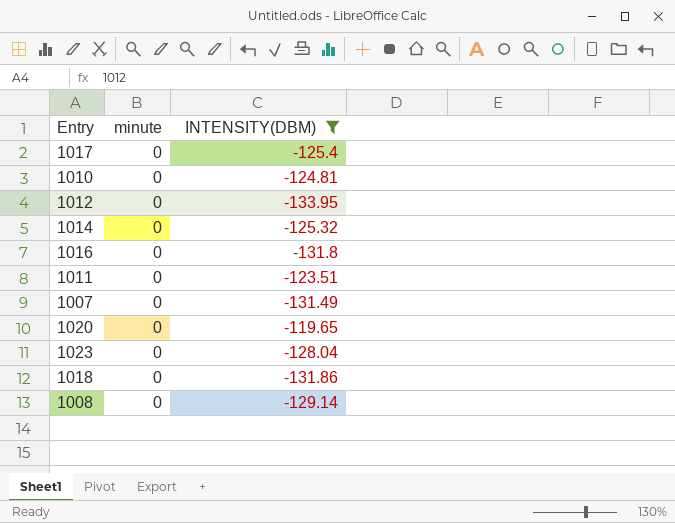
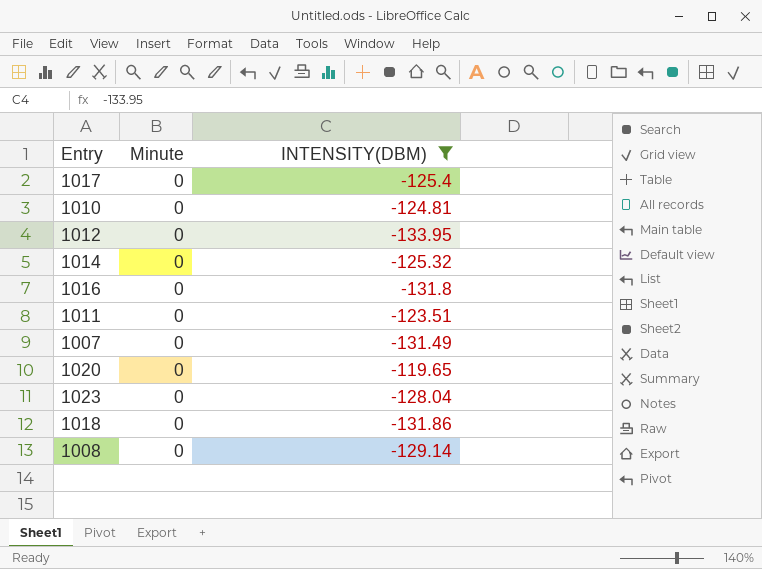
column name: minute -> Minute

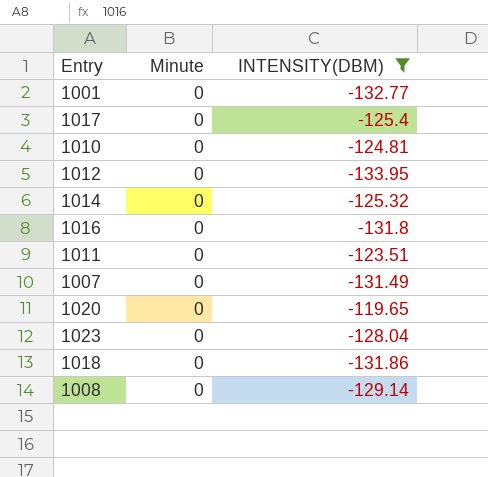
row 1001: none -> 0 | -132.77

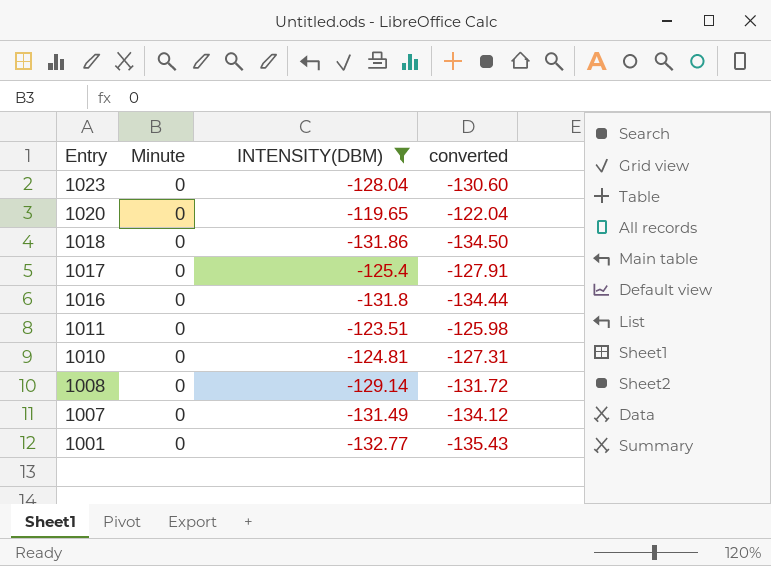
row order: none -> Entry descending
column converted | formula: none -> [INTENSITY(DBM)] * 1.02
row 1012: 0 | -133.95 -> none
row 1014: 0 | -125.32 -> none

